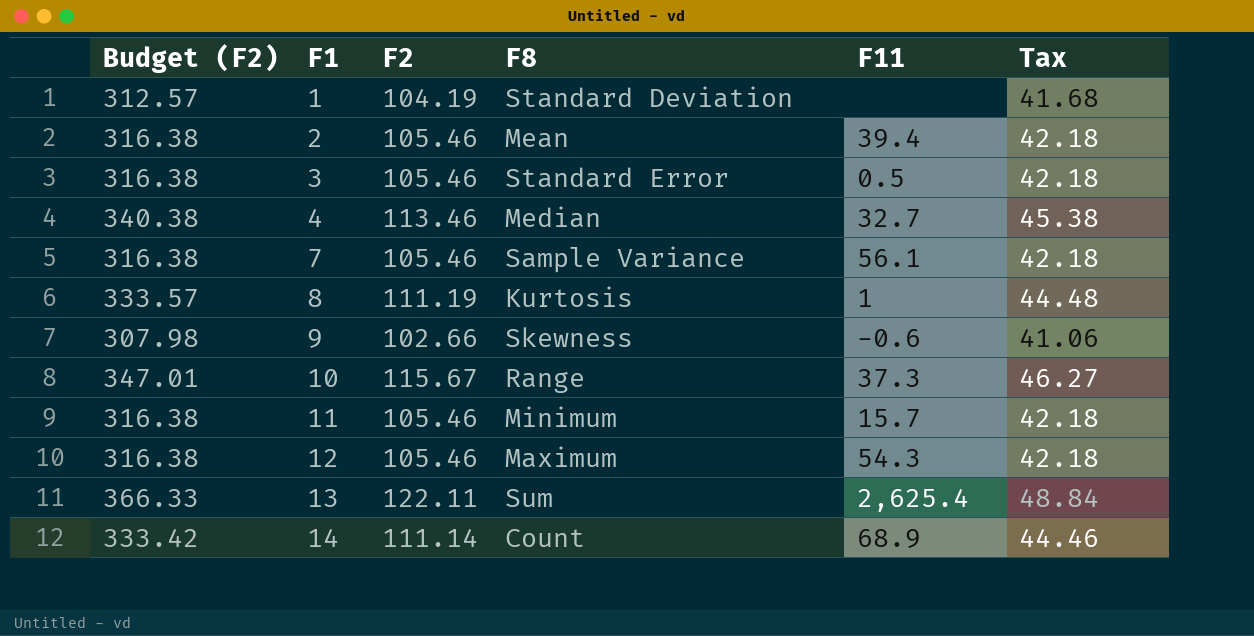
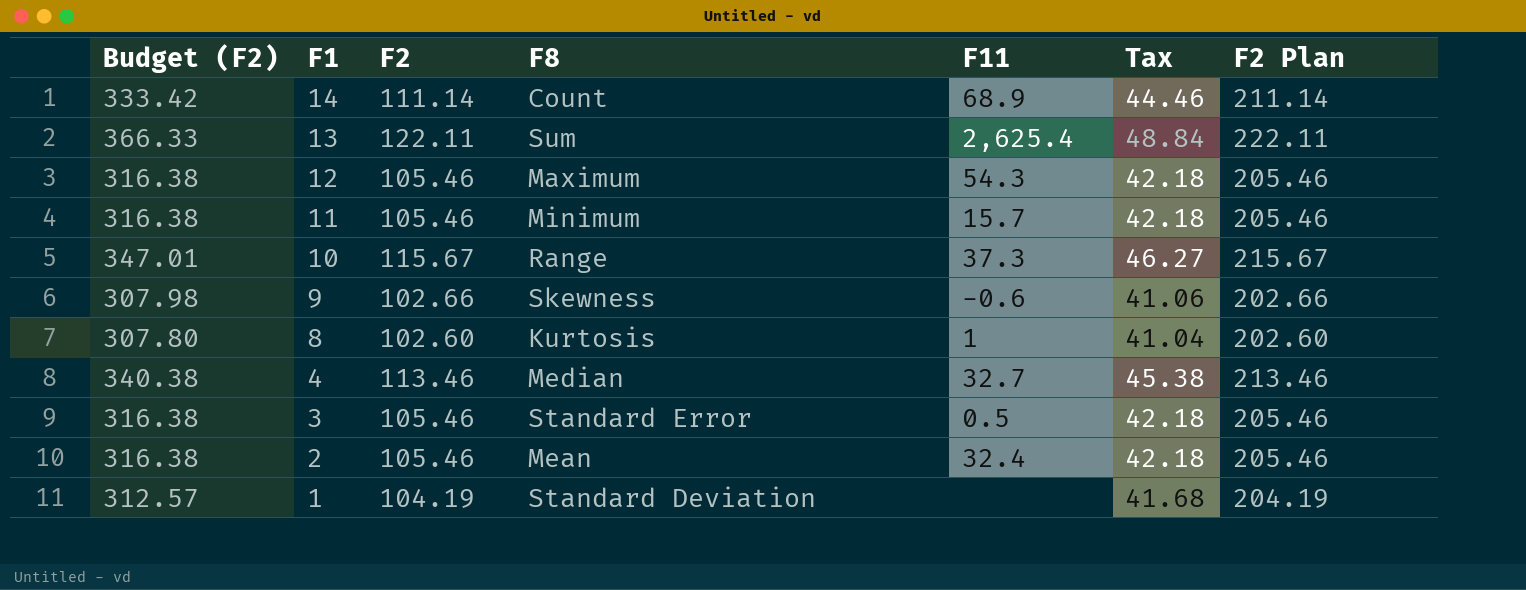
row order: F1 ascending -> F1 descending
column F2 Plan | formula: none -> [F2] + 100
row 7: 316.38 | 105.46 | Sample Variance | 56.1 | 42.18 -> none
8 | Budget (F2): 333.57 -> 307.80
8 | F2: 111.19 -> 102.60
8 | Tax: 44.48 -> 41.04
2 | F11: 39.4 -> 32.4

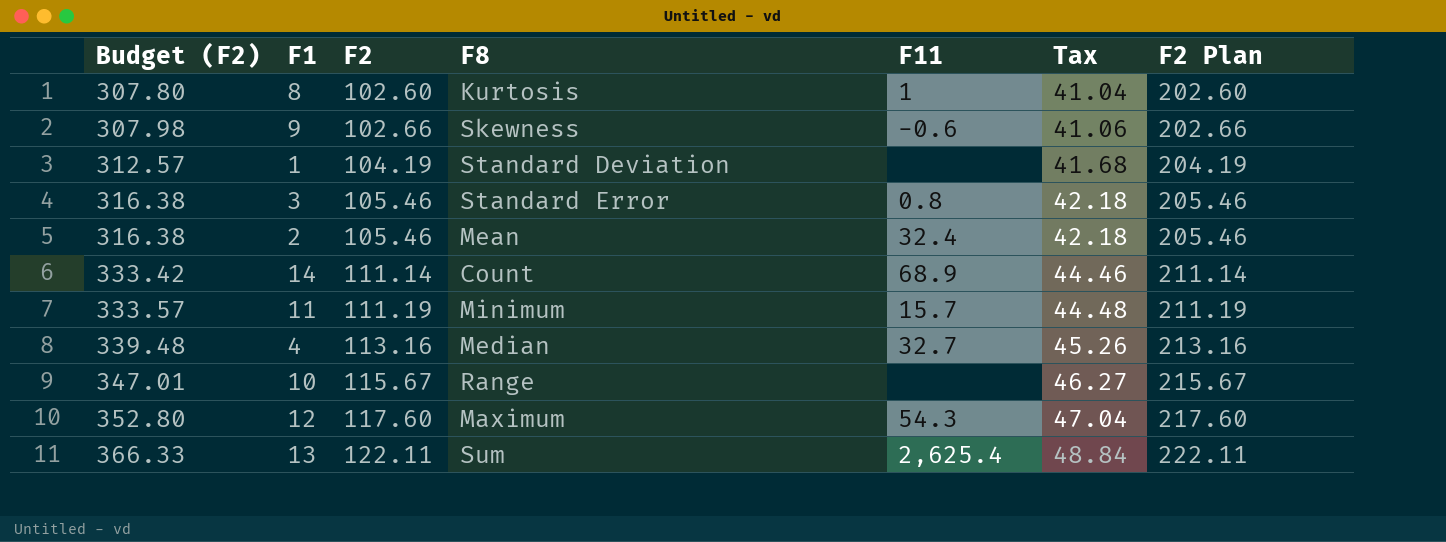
row order: F1 descending -> Budget (F2) ascending
3 | F11: 0.5 -> 0.8
11 | Budget (F2): 316.38 -> 333.57
11 | F2: 105.46 -> 111.19
11 | Tax: 42.18 -> 44.48
11 | F2 Plan: 205.46 -> 211.19
4 | Budget (F2): 340.38 -> 339.48
4 | F2: 113.46 -> 113.16
4 | Tax: 45.38 -> 45.26
4 | F2 Plan: 213.46 -> 213.16
10 | F11: 37.3 -> none
12 | Budget (F2): 316.38 -> 352.80
12 | F2: 105.46 -> 117.60
12 | Tax: 42.18 -> 47.04
12 | F2 Plan: 205.46 -> 217.60

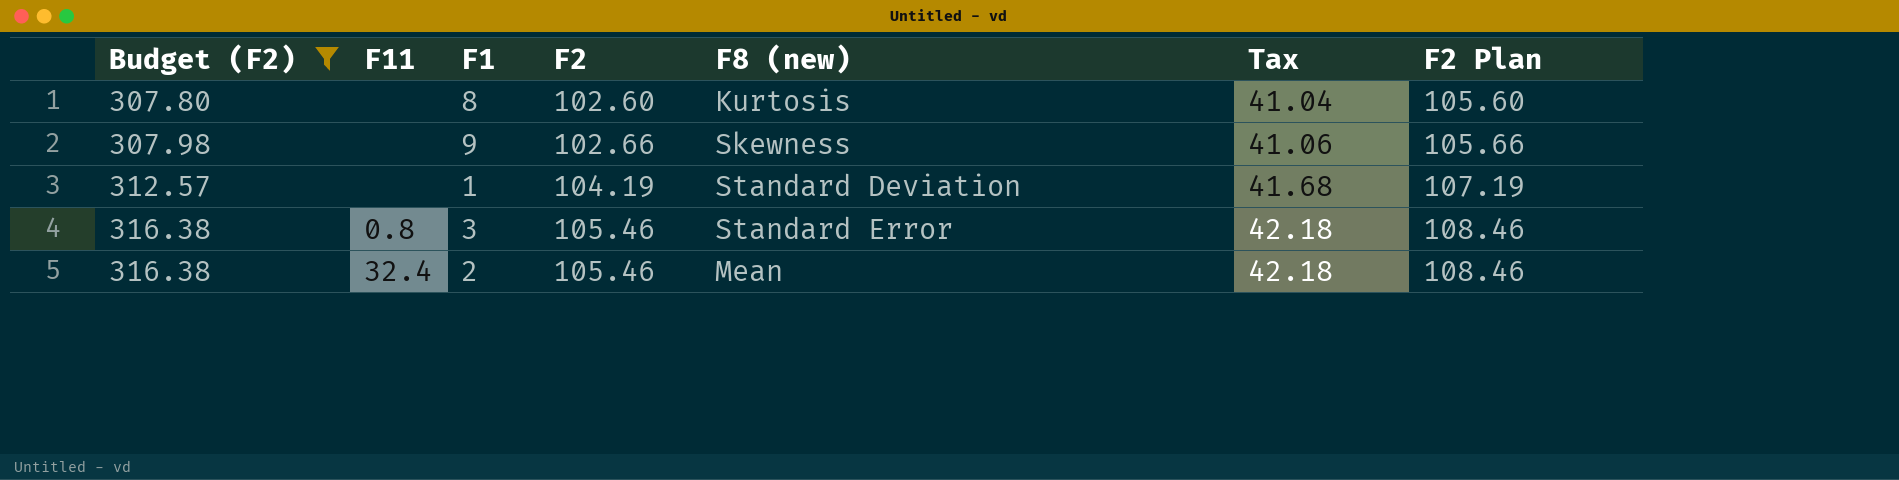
filter: none -> Budget (F2) <= 316.38
column F11 | position: 5 -> 2
column name: F8 -> F8 (new)
column F2 Plan | formula: [F2] + 100 -> [F2] + 3
8 | F11: 1 -> none
9 | F11: -0.6 -> none

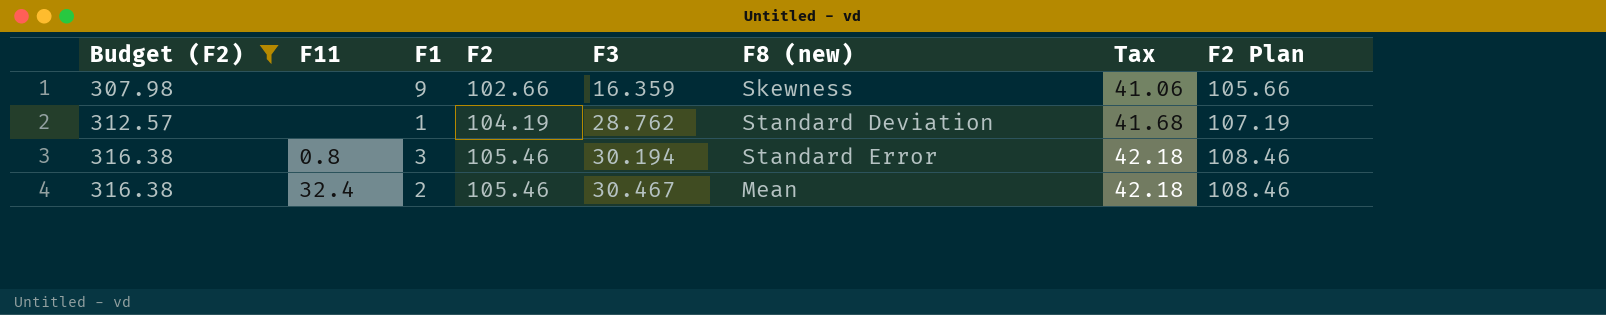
column F3 | position: none -> 5
row 8: 307.80 | none | 102.60 | Kurtosis | 41.04 | 105.60 -> none

